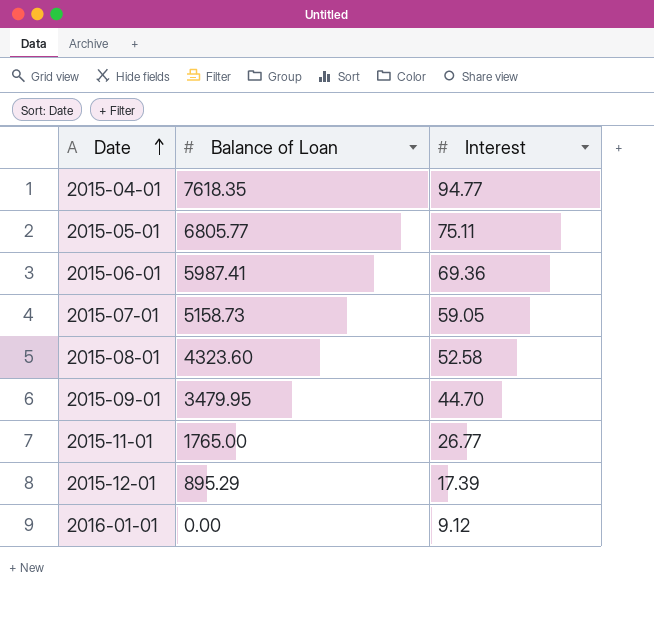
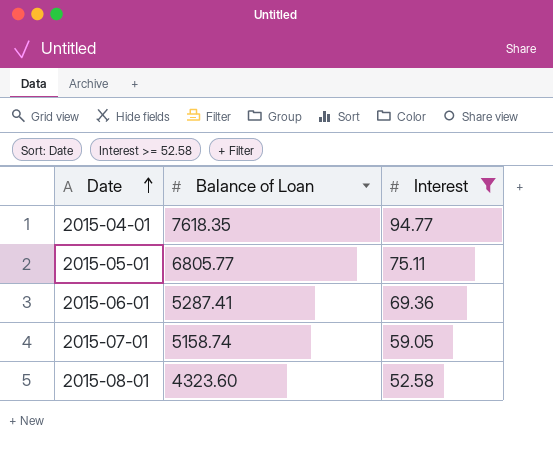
filter: none -> Interest >= 52.58
2015-06-01 | Balance of Loan: 5987.41 -> 5287.41
2015-07-01 | Balance of Loan: 5158.73 -> 5158.74

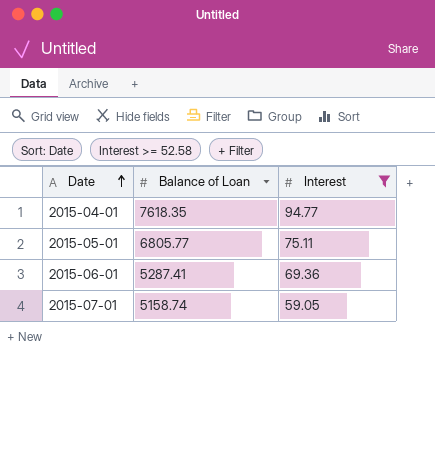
row 2015-08-01: 4323.60 | 52.58 -> none

